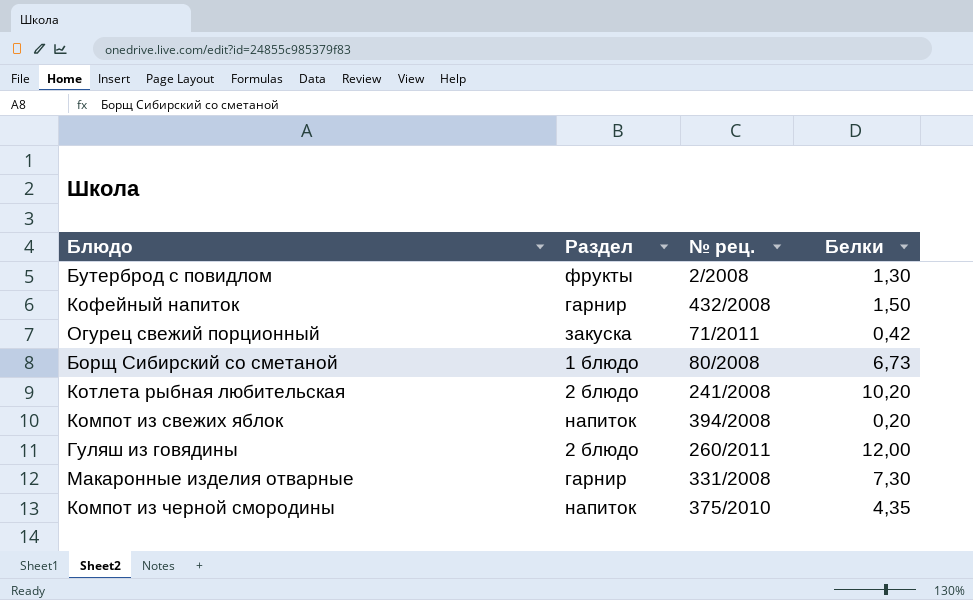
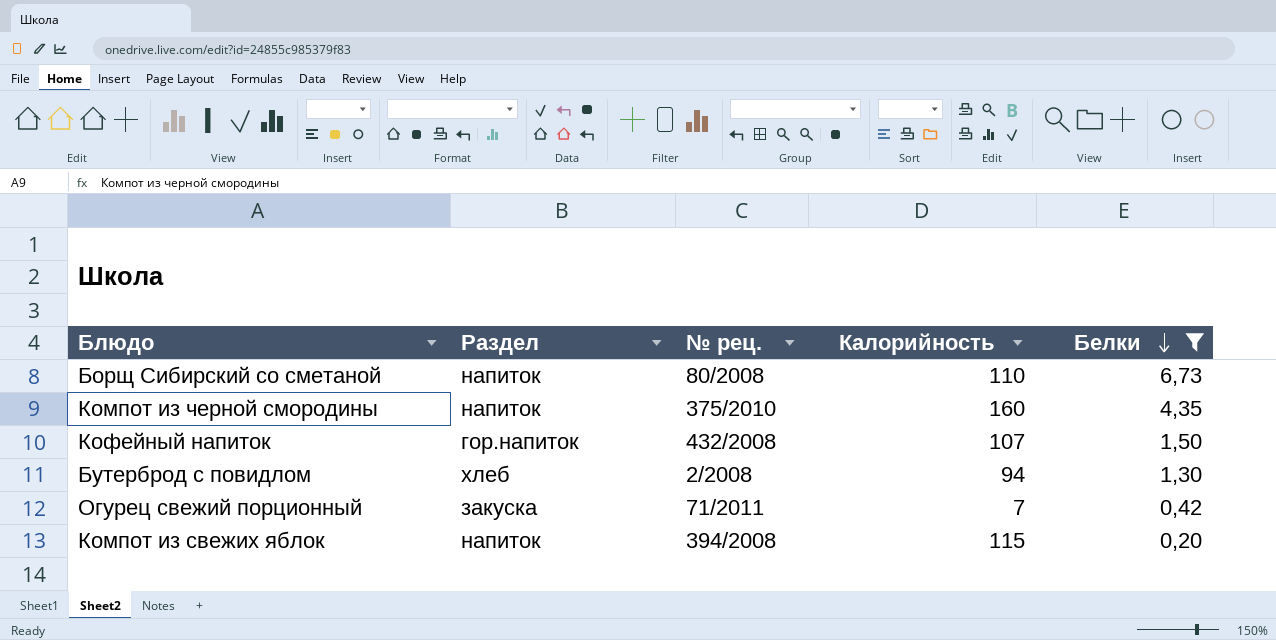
filter: none -> Белки <= 6,73
row order: none -> Белки descending
column Калорийность | position: none -> 4
Борщ Сибирский со сметаной | Раздел: 1 блюдо -> напиток
Кофейный напиток | Раздел: гарнир -> гор.напиток
Бутерброд с повидлом | Раздел: фрукты -> хлеб

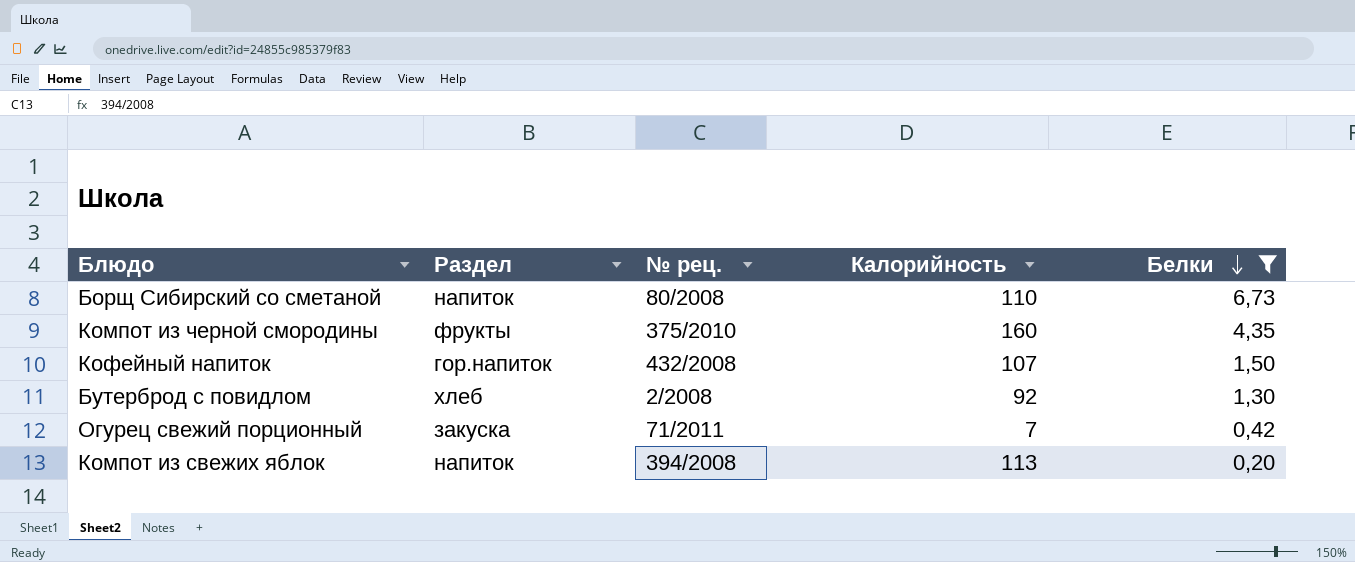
Компот из черной смородины | Раздел: напиток -> фрукты
Бутерброд с повидлом | Калорийность: 94 -> 92
Компот из свежих яблок | Калорийность: 115 -> 113

